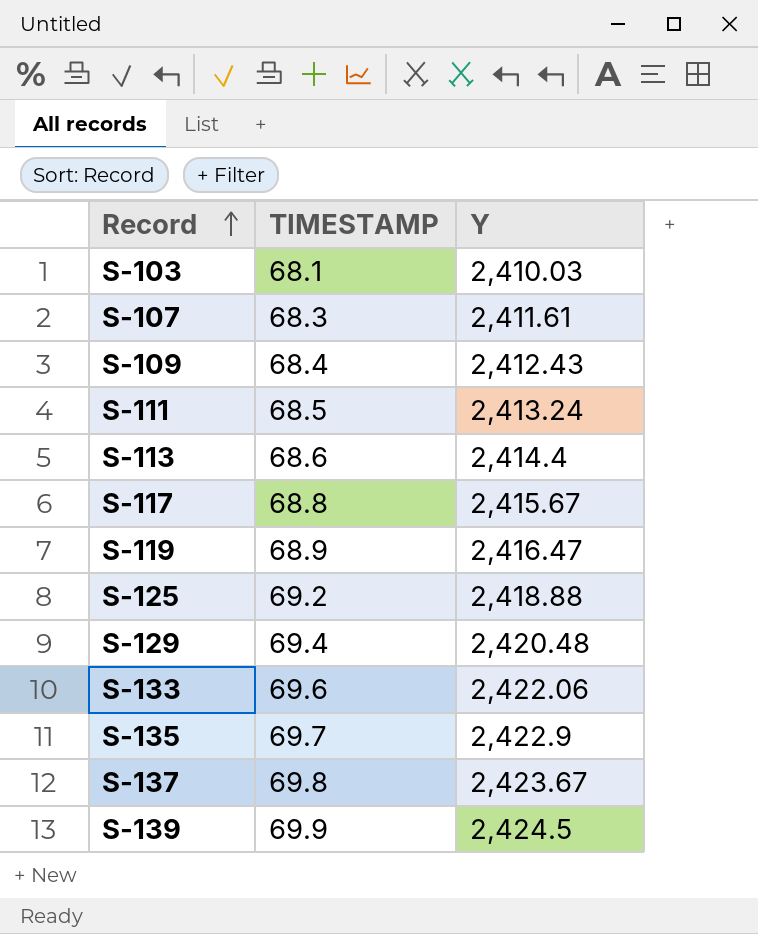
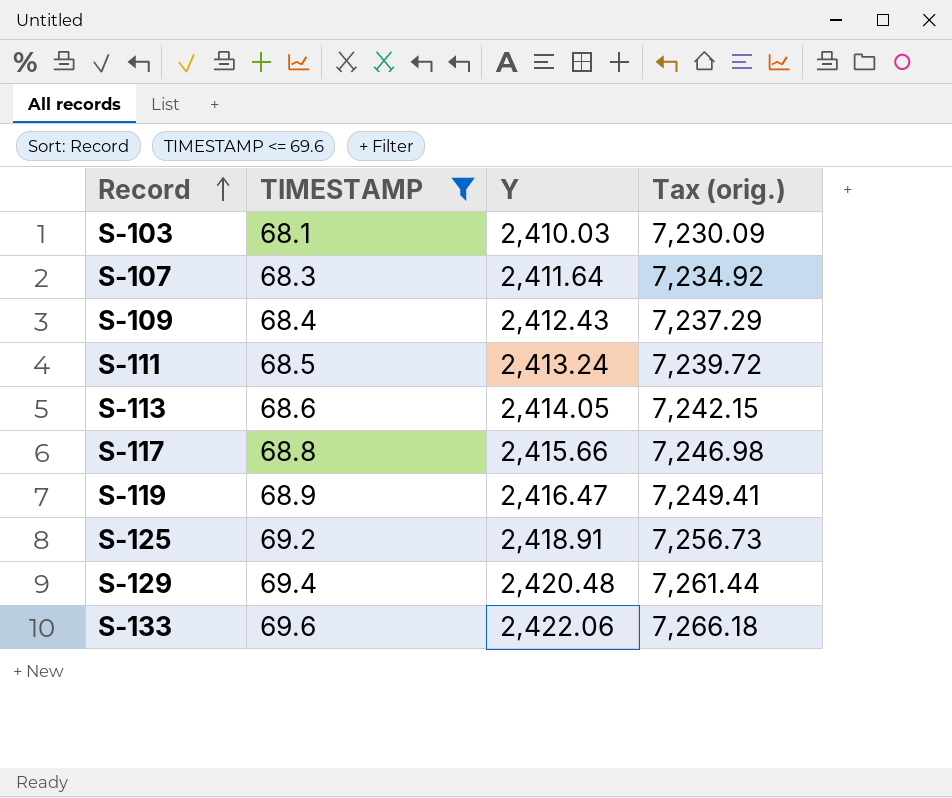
filter: none -> TIMESTAMP <= 69.6
column Tax (orig.) | formula: none -> [Y] * 3
S-107 | Y: 2,411.61 -> 2,411.64
S-113 | Y: 2,414.4 -> 2,414.05
S-117 | Y: 2,415.67 -> 2,415.66
S-125 | Y: 2,418.88 -> 2,418.91

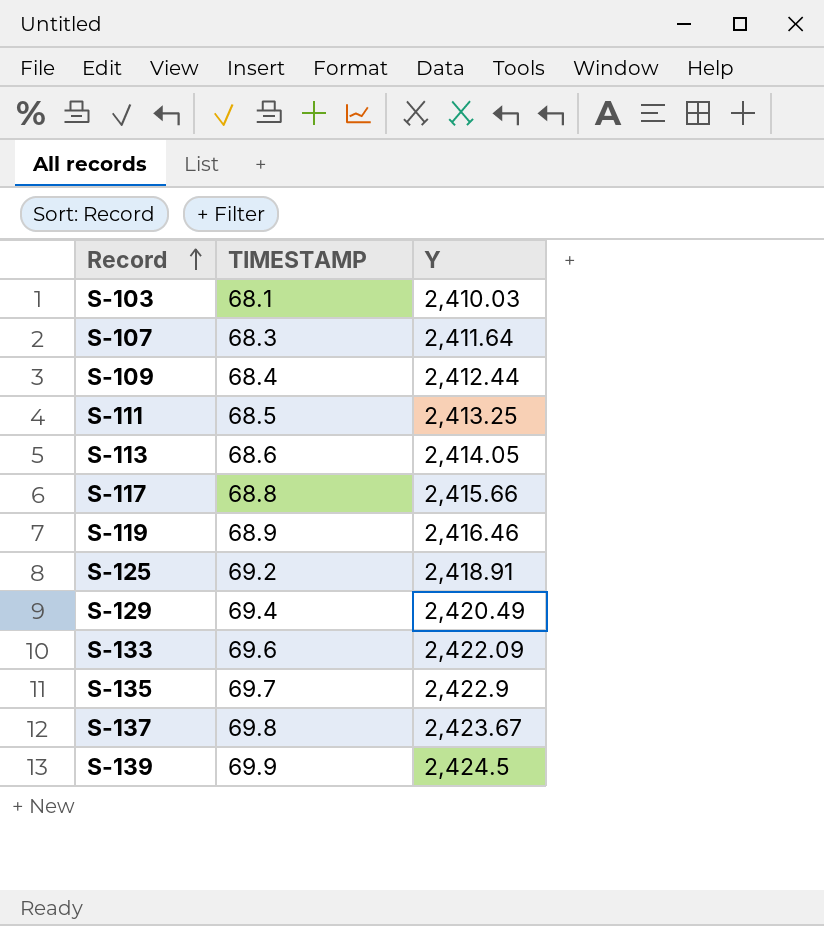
filter: TIMESTAMP <= 69.6 -> none
column Tax (orig.) | formula: [Y] * 3 -> none
S-109 | Y: 2,412.43 -> 2,412.44
S-111 | Y: 2,413.24 -> 2,413.25
S-119 | Y: 2,416.47 -> 2,416.46
S-129 | Y: 2,420.48 -> 2,420.49
S-133 | Y: 2,422.06 -> 2,422.09

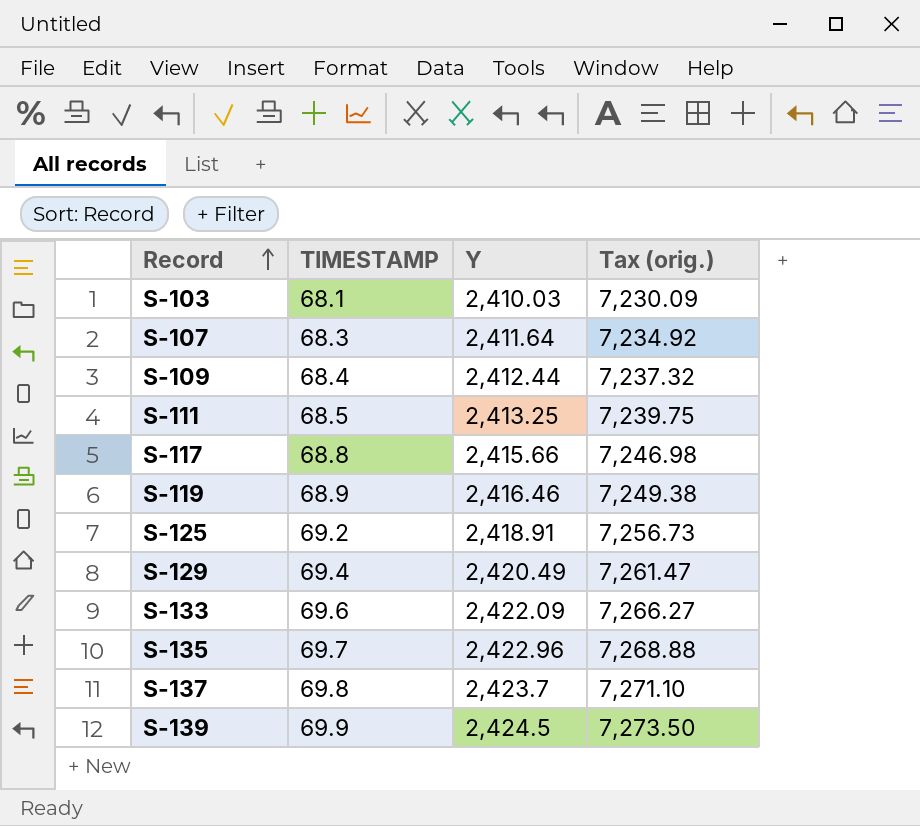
column Tax (orig.) | formula: none -> [Y] * 3
row S-113: 68.6 | 2,414.05 -> none
S-135 | Y: 2,422.9 -> 2,422.96
S-137 | Y: 2,423.67 -> 2,423.7

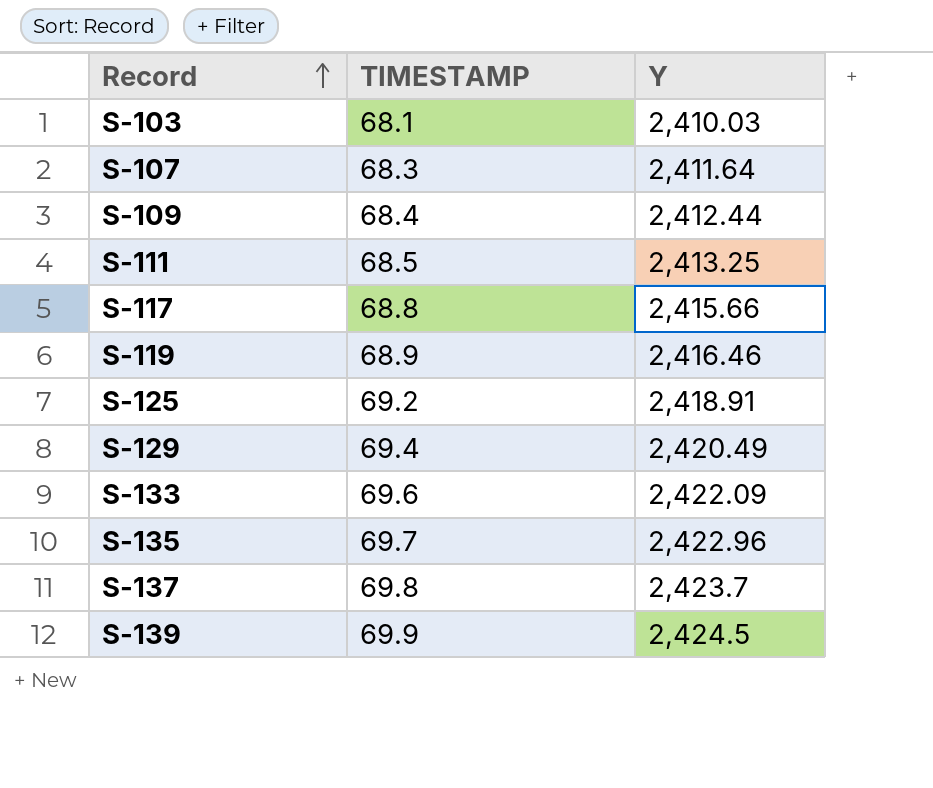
column Tax (orig.) | formula: [Y] * 3 -> none

